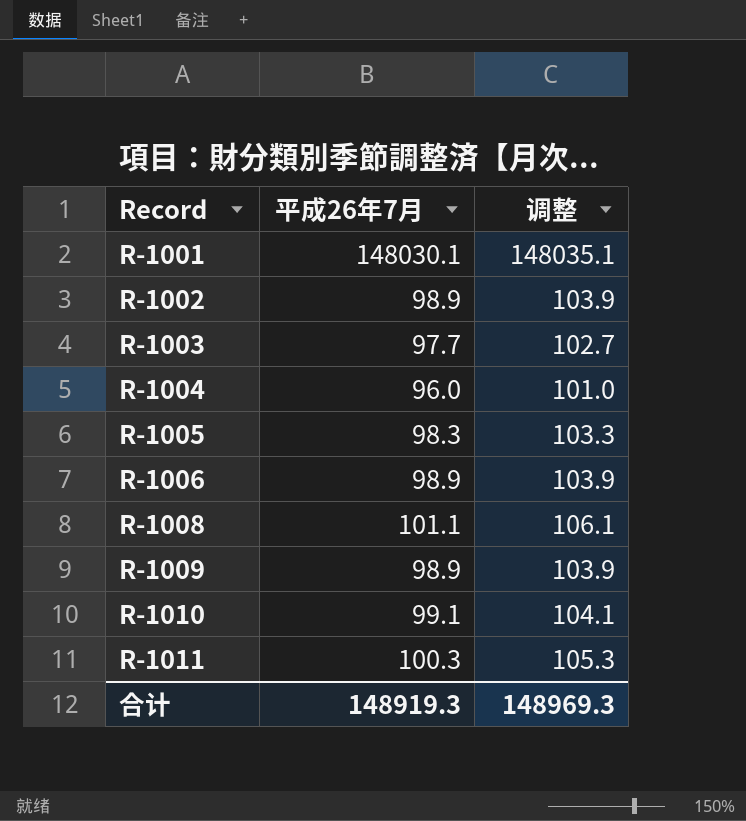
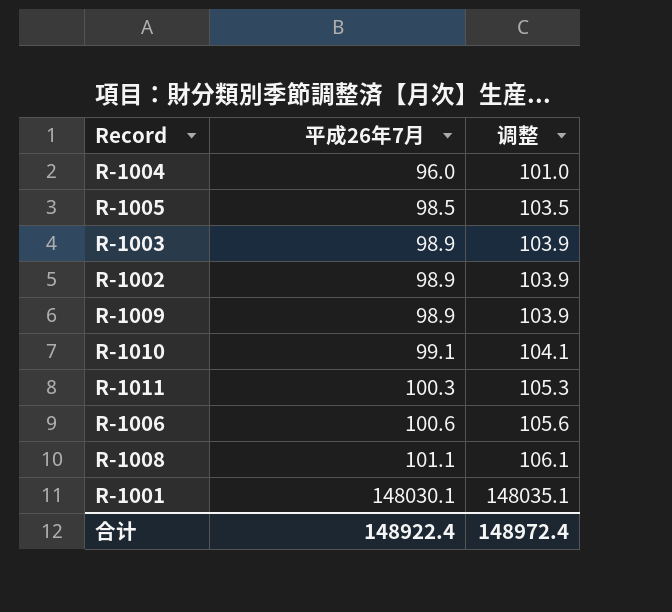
row order: Record ascending -> 平成26年7月 ascending
R-1005 | 平成26年7月: 98.3 -> 98.5
R-1005 | 调整: 103.3 -> 103.5
R-1003 | 平成26年7月: 97.7 -> 98.9
R-1003 | 调整: 102.7 -> 103.9
R-1006 | 平成26年7月: 98.9 -> 100.6
R-1006 | 调整: 103.9 -> 105.6
合计 | 平成26年7月: 148919.3 -> 148922.4
合计 | 调整: 148969.3 -> 148972.4

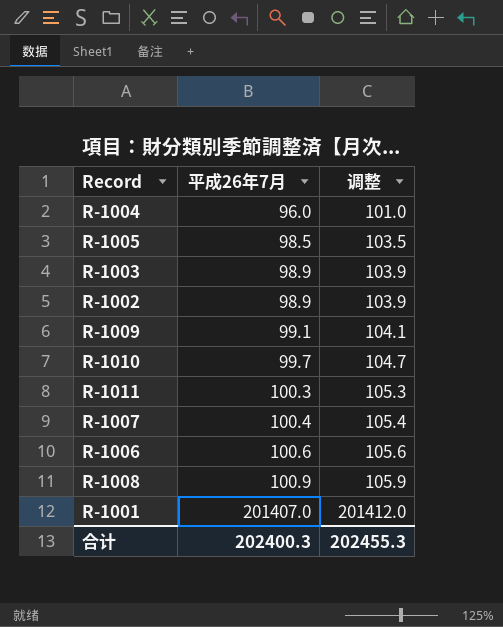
R-1009 | 平成26年7月: 98.9 -> 99.1
R-1009 | 调整: 103.9 -> 104.1
R-1010 | 平成26年7月: 99.1 -> 99.7
R-1010 | 调整: 104.1 -> 104.7
row R-1007: none -> 100.4 | 105.4
R-1008 | 平成26年7月: 101.1 -> 100.9
R-1008 | 调整: 106.1 -> 105.9
R-1001 | 平成26年7月: 148030.1 -> 201407.0
R-1001 | 调整: 148035.1 -> 201412.0
合计 | 平成26年7月: 148922.4 -> 202400.3
合计 | 调整: 148972.4 -> 202455.3

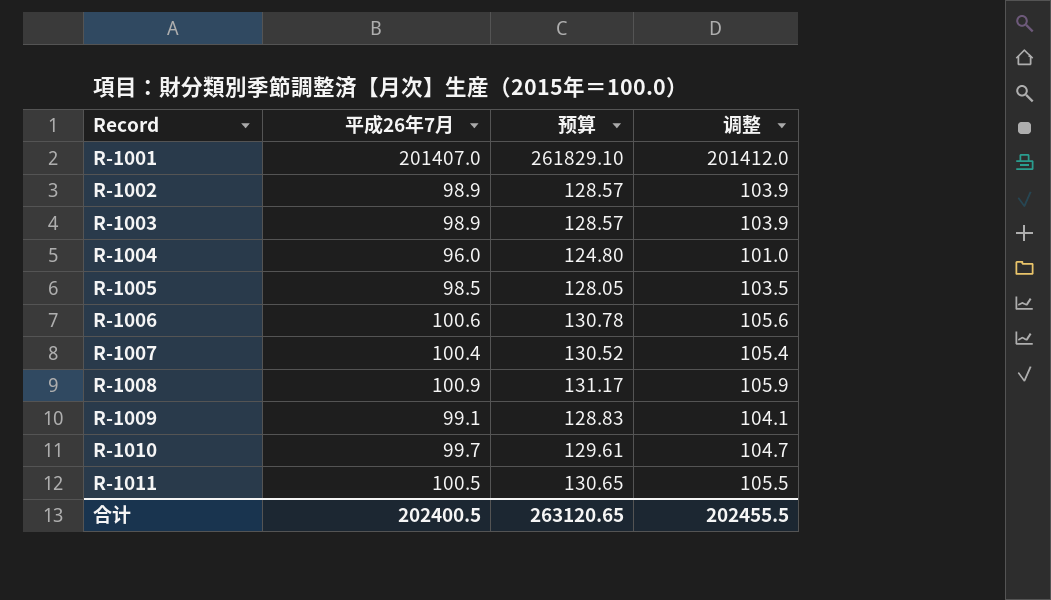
row order: 平成26年7月 ascending -> Record ascending
column 预算 | formula: none -> [平成26年7月] * 1.3
R-1011 | 平成26年7月: 100.3 -> 100.5
R-1011 | 调整: 105.3 -> 105.5
合计 | 平成26年7月: 202400.3 -> 202400.5
合计 | 调整: 202455.3 -> 202455.5

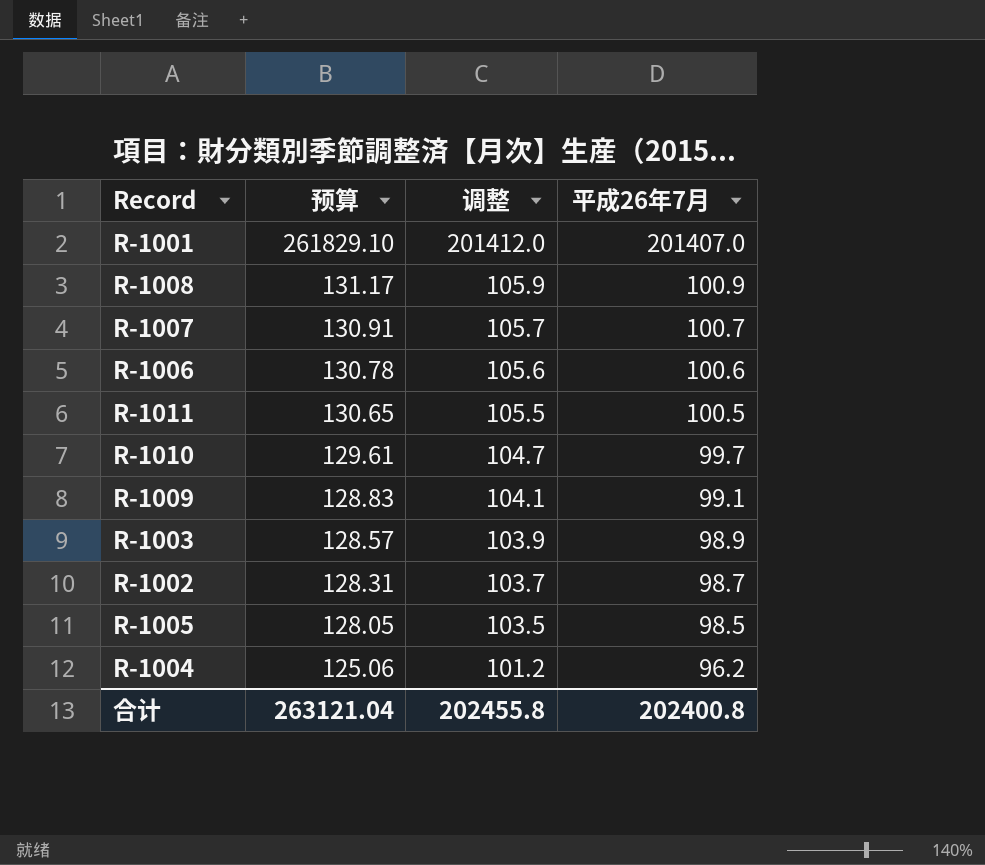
row order: Record ascending -> 预算 descending
column 平成26年7月 | position: 2 -> 4
R-1007 | 预算: 130.52 -> 130.91
R-1007 | 调整: 105.4 -> 105.7
R-1007 | 平成26年7月: 100.4 -> 100.7
R-1002 | 预算: 128.57 -> 128.31
R-1002 | 调整: 103.9 -> 103.7
R-1002 | 平成26年7月: 98.9 -> 98.7
R-1004 | 预算: 124.80 -> 125.06
R-1004 | 调整: 101.0 -> 101.2
R-1004 | 平成26年7月: 96.0 -> 96.2
合计 | 预算: 263120.65 -> 263121.04
合计 | 调整: 202455.5 -> 202455.8
合计 | 平成26年7月: 202400.5 -> 202400.8

